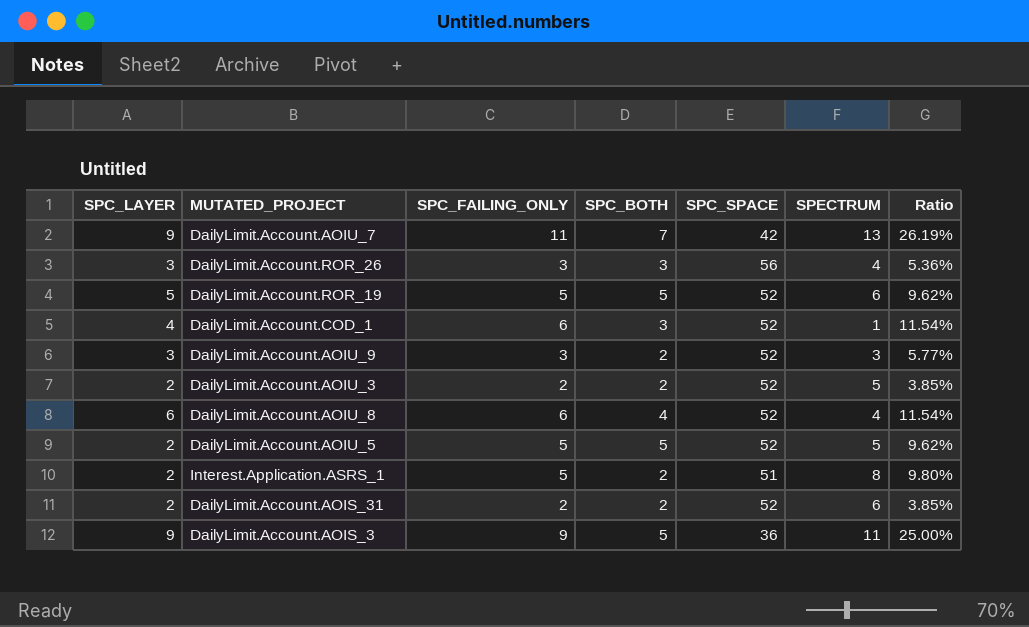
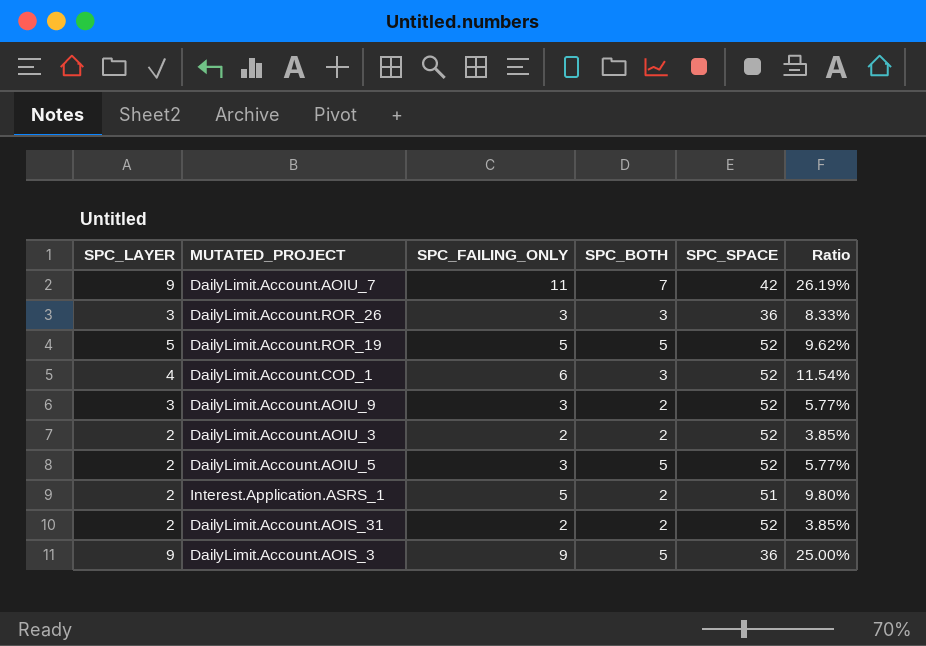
column SPECTRUM | position: 6 -> none
row DailyLimit.Account.AOIU_8: 6 | 6 | 4 | 52 | 4 | 11.54% -> none
DailyLimit.Account.ROR_26 | SPC_SPACE: 56 -> 36
DailyLimit.Account.ROR_26 | Ratio: 5.36% -> 8.33%
DailyLimit.Account.AOIU_5 | SPC_FAILING_ONLY: 5 -> 3
DailyLimit.Account.AOIU_5 | Ratio: 9.62% -> 5.77%

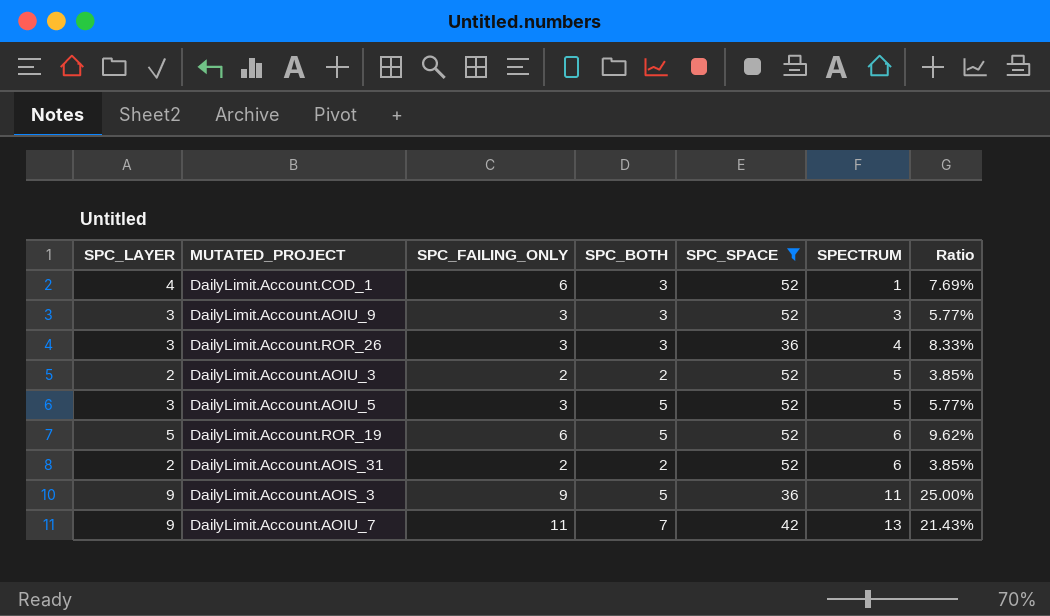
filter: none -> SPC_SPACE != 51
row order: none -> SPECTRUM ascending
column SPECTRUM | position: none -> 6
column Ratio | formula: [SPC_FAILING_ONLY] / [SPC_SPACE] -> [SPC_LAYER] / [SPC_SPACE]
DailyLimit.Account.AOIU_9 | SPC_BOTH: 2 -> 3
DailyLimit.Account.AOIU_5 | SPC_LAYER: 2 -> 3
DailyLimit.Account.ROR_19 | SPC_FAILING_ONLY: 5 -> 6

